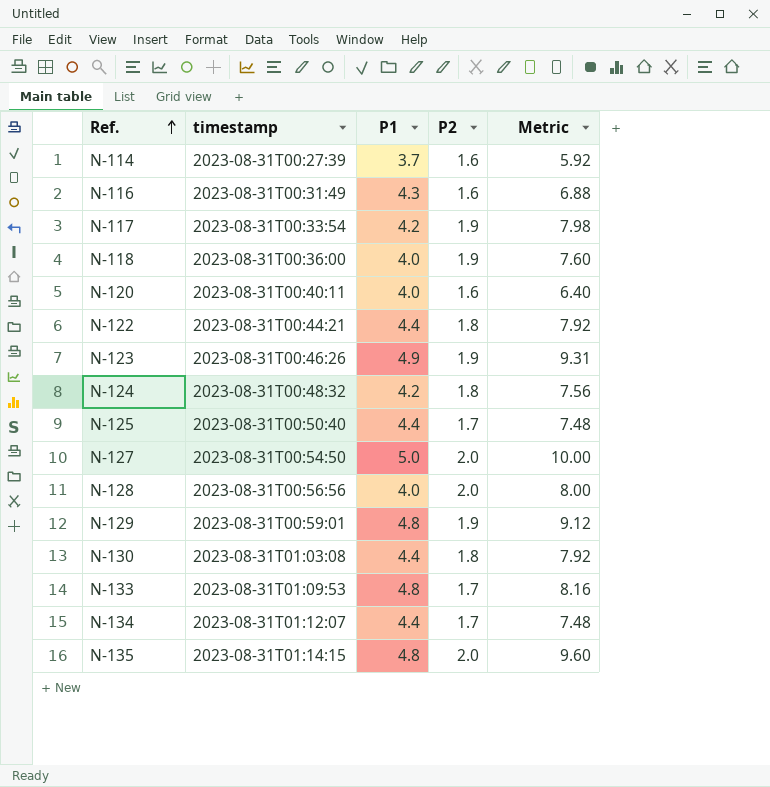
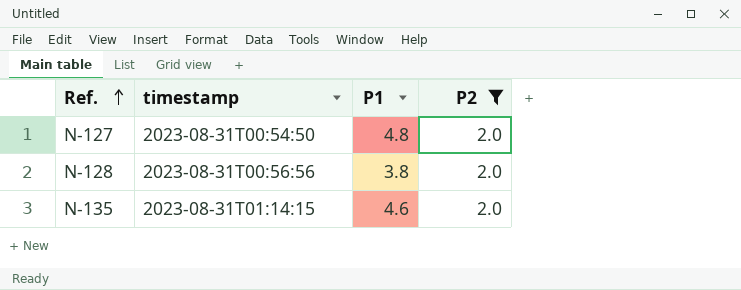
filter: none -> P2 = 2.0
column Metric | formula: [P1] * [P2] -> none
N-127 | P1: 5.0 -> 4.8
N-128 | P1: 4.0 -> 3.8
N-135 | P1: 4.8 -> 4.6

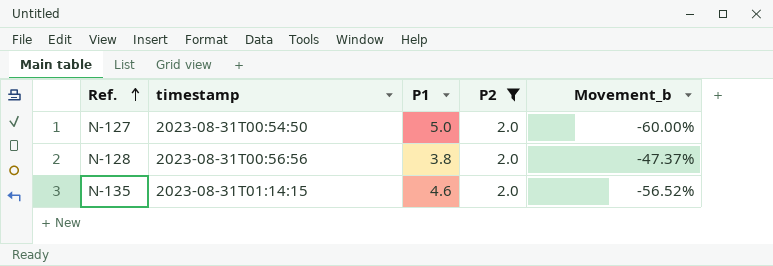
column Movement_b | formula: none -> ([P2] - [P1]) / [P1]
N-127 | P1: 4.8 -> 5.0

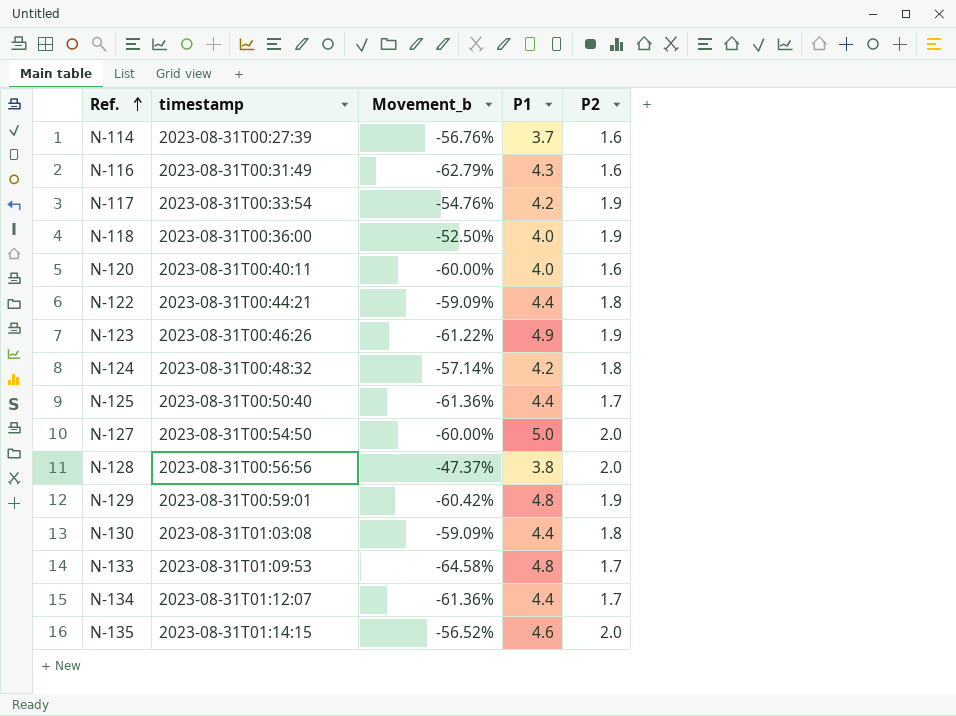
filter: P2 = 2.0 -> none
column Movement_b | position: 5 -> 3

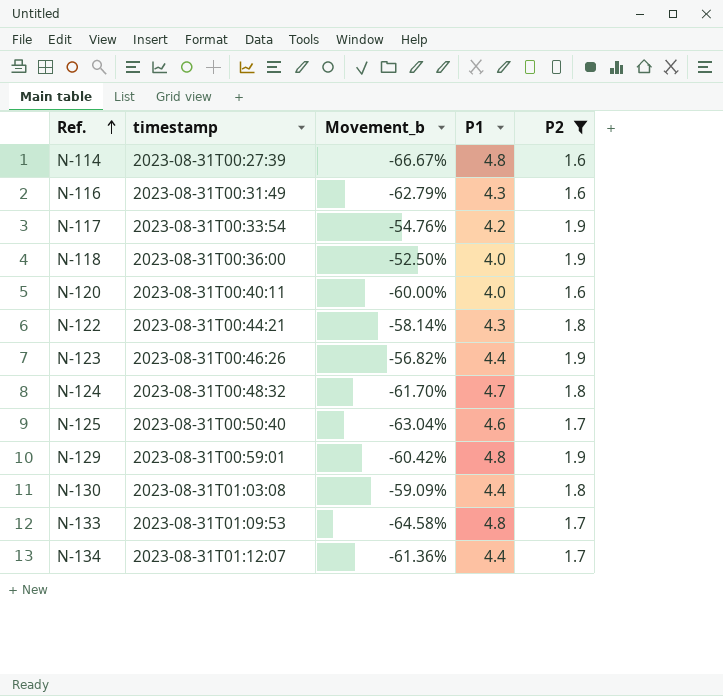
filter: none -> P2 != 2.0
N-114 | Movement_b: -56.76% -> -66.67%
N-114 | P1: 3.7 -> 4.8
N-122 | Movement_b: -59.09% -> -58.14%
N-122 | P1: 4.4 -> 4.3
N-123 | Movement_b: -61.22% -> -56.82%
N-123 | P1: 4.9 -> 4.4
N-124 | Movement_b: -57.14% -> -61.70%
N-124 | P1: 4.2 -> 4.7
N-125 | Movement_b: -61.36% -> -63.04%
N-125 | P1: 4.4 -> 4.6

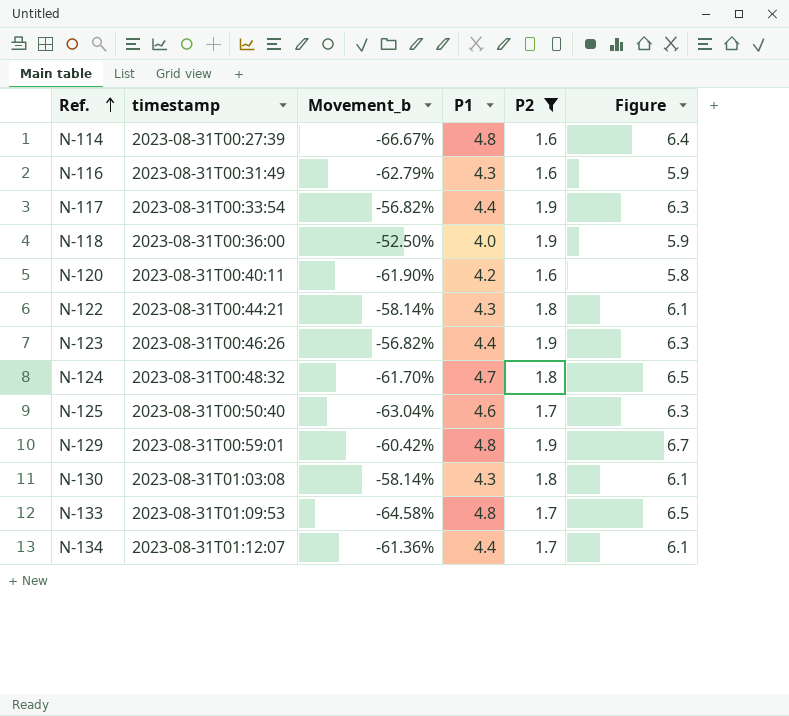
column Figure | formula: none -> [P1] + [P2]
N-117 | Movement_b: -54.76% -> -56.82%
N-117 | P1: 4.2 -> 4.4
N-120 | Movement_b: -60.00% -> -61.90%
N-120 | P1: 4.0 -> 4.2
N-130 | Movement_b: -59.09% -> -58.14%
N-130 | P1: 4.4 -> 4.3

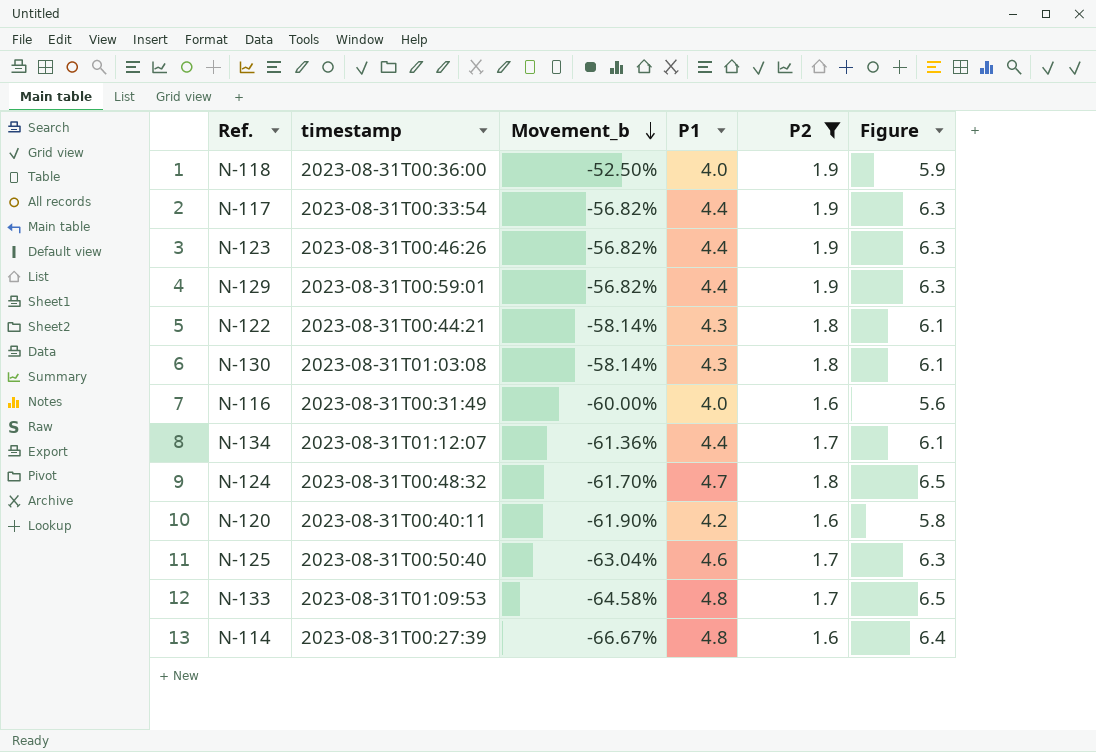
row order: Ref. ascending -> Movement_b descending
N-129 | Movement_b: -60.42% -> -56.82%
N-129 | P1: 4.8 -> 4.4
N-129 | Figure: 6.7 -> 6.3
N-116 | Movement_b: -62.79% -> -60.00%
N-116 | P1: 4.3 -> 4.0
N-116 | Figure: 5.9 -> 5.6

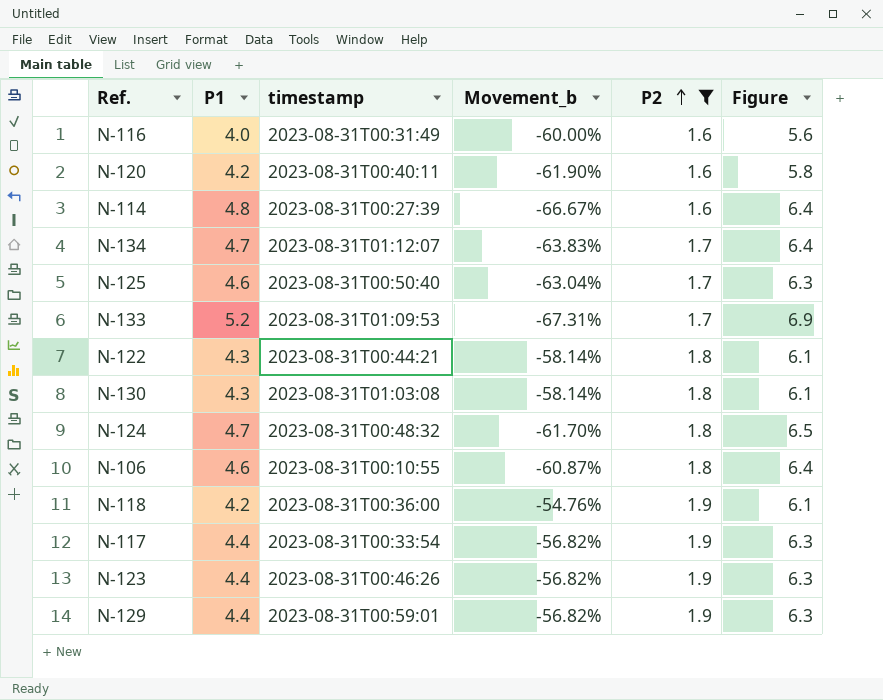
row order: Movement_b descending -> P2 ascending
column P1 | position: 4 -> 2
N-134 | P1: 4.4 -> 4.7
N-134 | Movement_b: -61.36% -> -63.83%
N-134 | Figure: 6.1 -> 6.4
N-133 | P1: 4.8 -> 5.2
N-133 | Movement_b: -64.58% -> -67.31%
N-133 | Figure: 6.5 -> 6.9
row N-106: none -> 4.6 | 2023-08-31T00:10:55 | -60.87% | 1.8 | 6.4
N-118 | P1: 4.0 -> 4.2
N-118 | Movement_b: -52.50% -> -54.76%
N-118 | Figure: 5.9 -> 6.1

